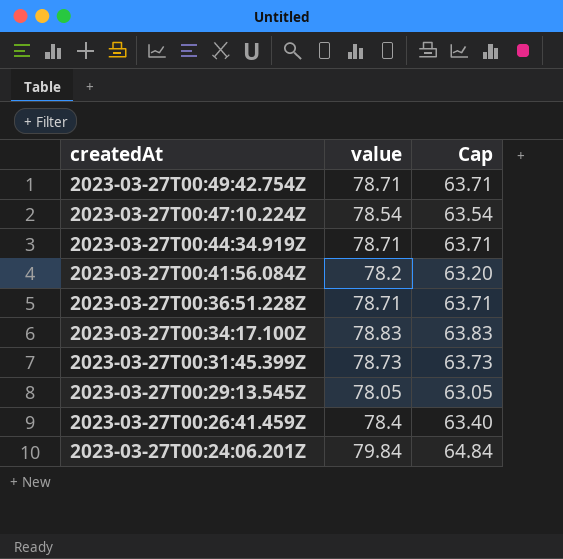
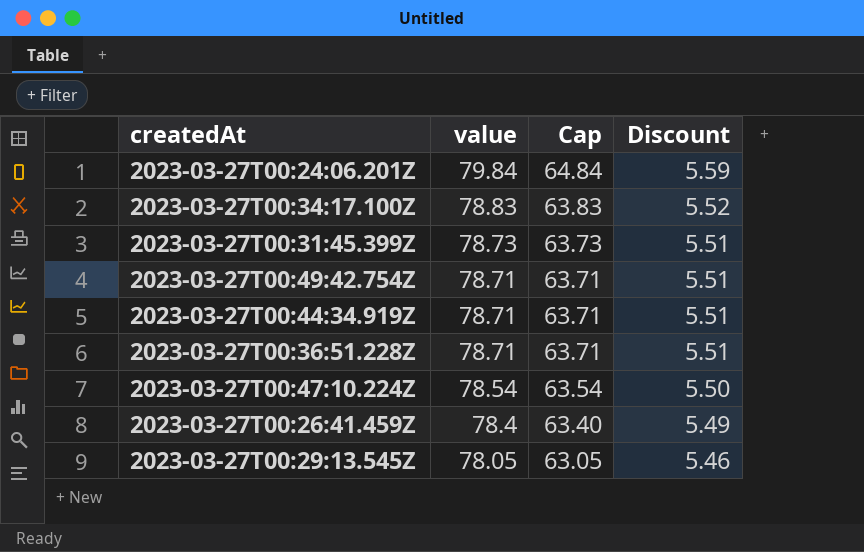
row order: createdAt descending -> value descending
column Discount | formula: none -> [value] * 0.07
row 2023-03-27T00:41:56.084Z: 78.2 | 63.20 -> none

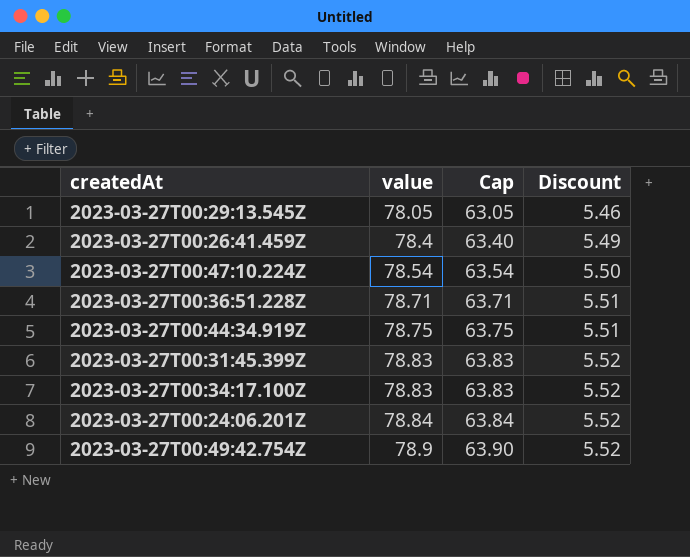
row order: value descending -> value ascending
2023-03-27T00:44:34.919Z | value: 78.71 -> 78.75
2023-03-27T00:44:34.919Z | Cap: 63.71 -> 63.75
2023-03-27T00:31:45.399Z | value: 78.73 -> 78.83
2023-03-27T00:31:45.399Z | Cap: 63.73 -> 63.83
2023-03-27T00:31:45.399Z | Discount: 5.51 -> 5.52
2023-03-27T00:24:06.201Z | value: 79.84 -> 78.84
2023-03-27T00:24:06.201Z | Cap: 64.84 -> 63.84
2023-03-27T00:24:06.201Z | Discount: 5.59 -> 5.52
2023-03-27T00:49:42.754Z | value: 78.71 -> 78.9
2023-03-27T00:49:42.754Z | Cap: 63.71 -> 63.90
2023-03-27T00:49:42.754Z | Discount: 5.51 -> 5.52

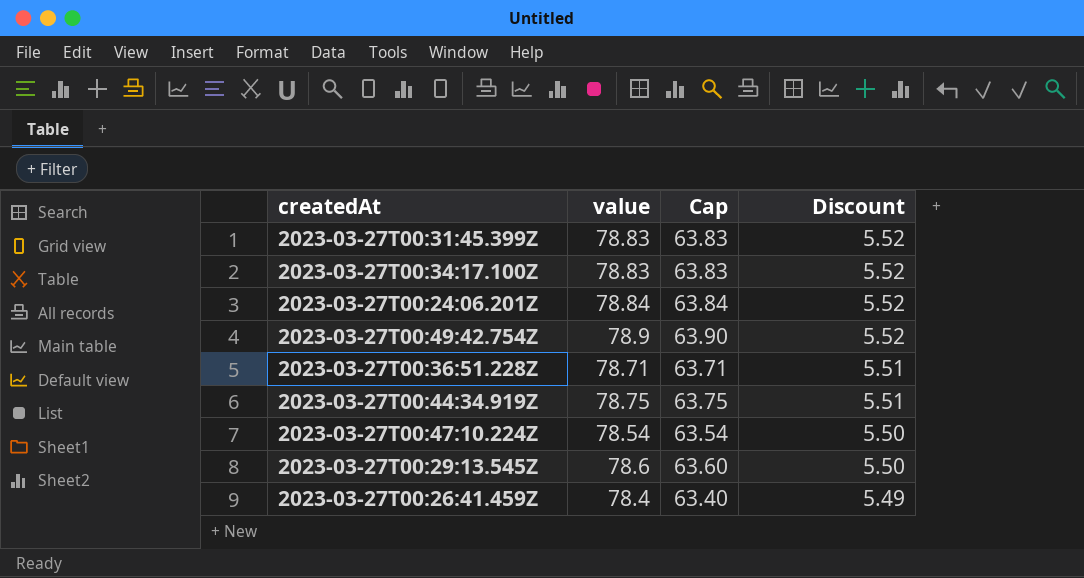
row order: value ascending -> Discount descending
2023-03-27T00:29:13.545Z | value: 78.05 -> 78.6
2023-03-27T00:29:13.545Z | Cap: 63.05 -> 63.60
2023-03-27T00:29:13.545Z | Discount: 5.46 -> 5.50

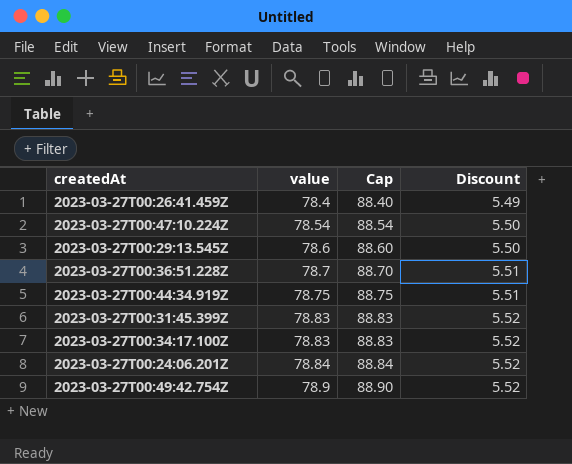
row order: Discount descending -> value ascending
column Cap | formula: [value] - 15 -> [value] + 10
2023-03-27T00:36:51.228Z | value: 78.71 -> 78.7

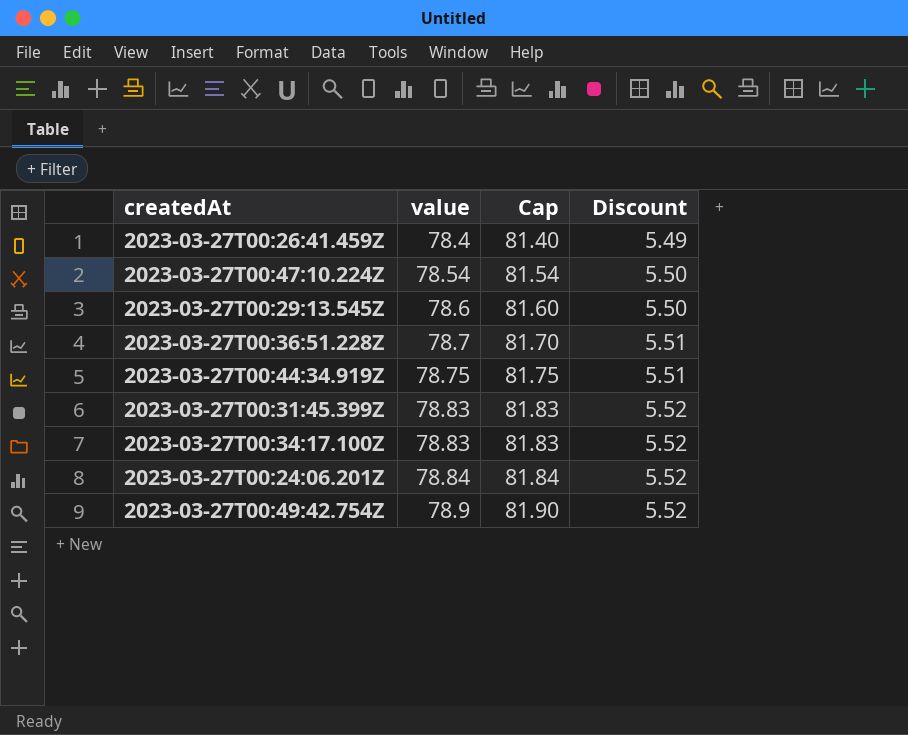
column Cap | formula: [value] + 10 -> [value] + 3

